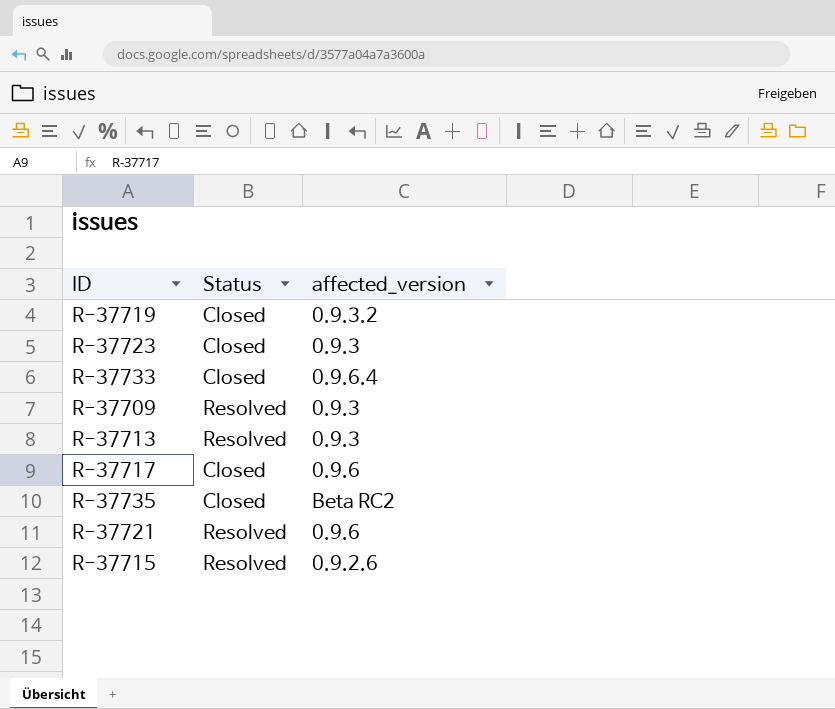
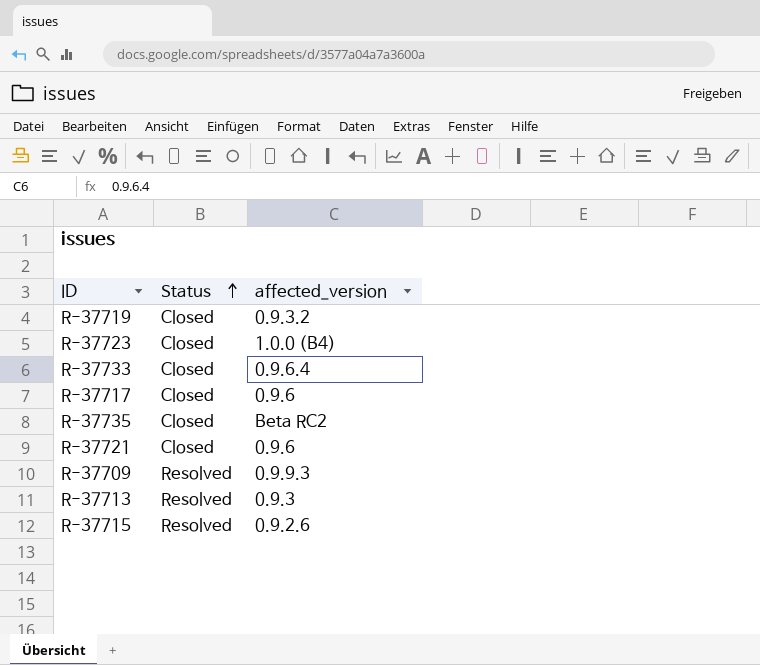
row order: none -> Status ascending
R-37723 | affected_version: 0.9.3 -> 1.0.0 (B4)
R-37721 | Status: Resolved -> Closed
R-37709 | affected_version: 0.9.3 -> 0.9.9.3

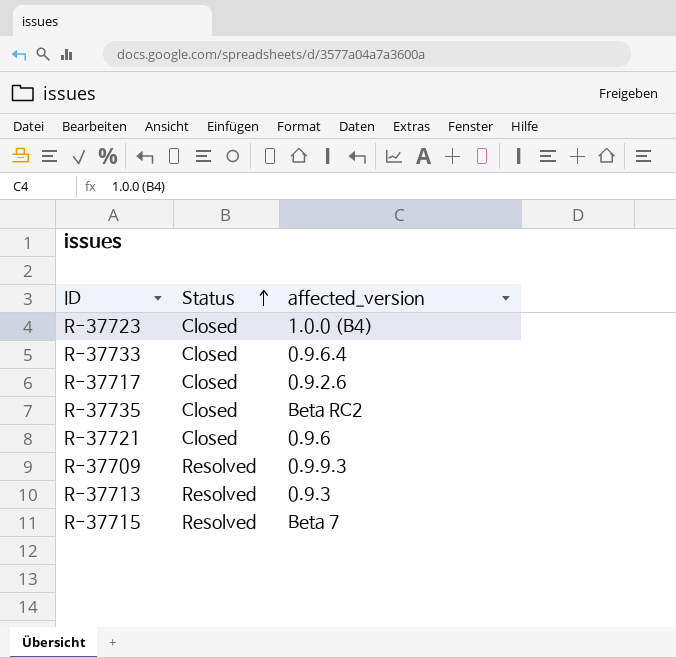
row R-37719: Closed | 0.9.3.2 -> none
R-37717 | affected_version: 0.9.6 -> 0.9.2.6
R-37715 | affected_version: 0.9.2.6 -> Beta 7

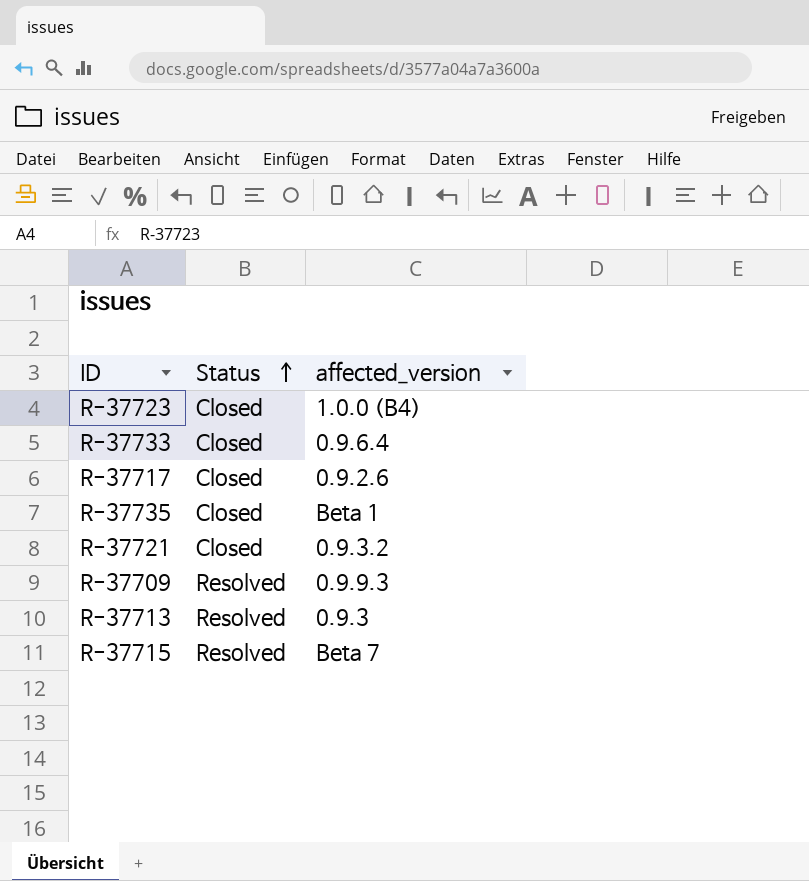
R-37735 | affected_version: Beta RC2 -> Beta 1
R-37721 | affected_version: 0.9.6 -> 0.9.3.2

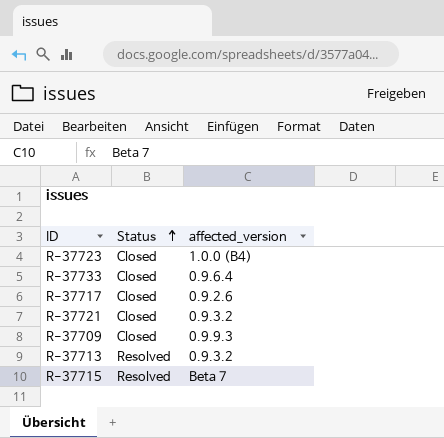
row R-37735: Closed | Beta 1 -> none
R-37709 | Status: Resolved -> Closed
R-37713 | affected_version: 0.9.3 -> 0.9.3.2

